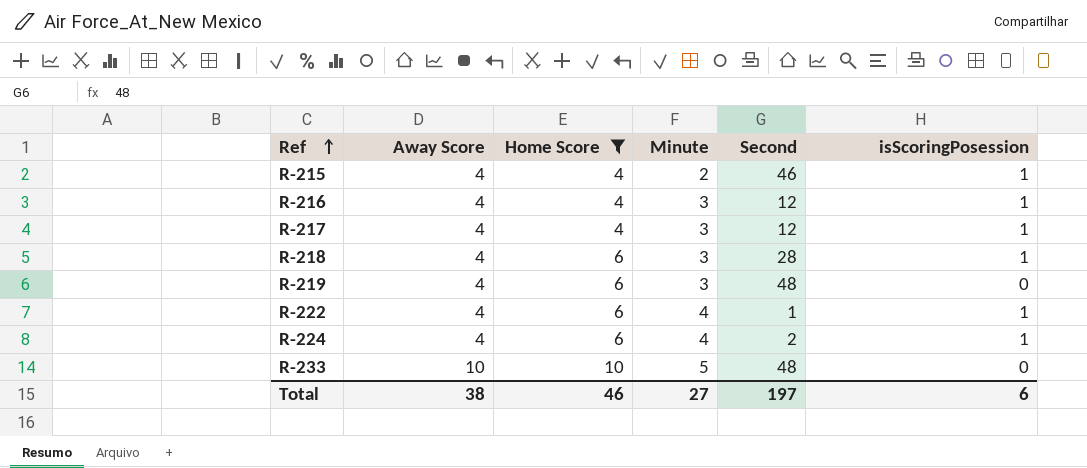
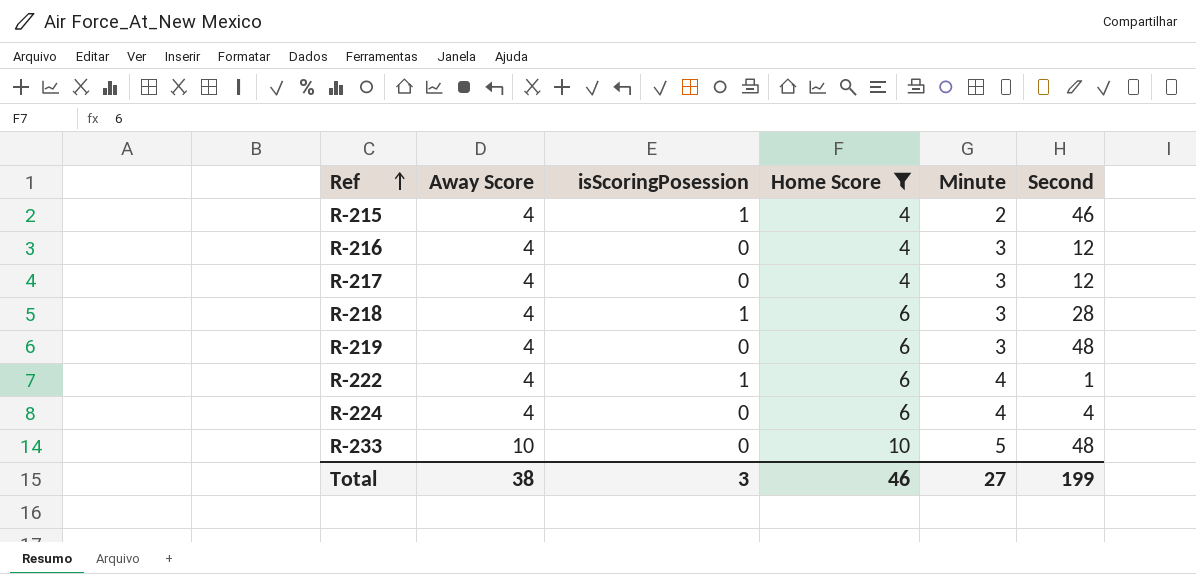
column isScoringPosession | position: 6 -> 3
R-216 | isScoringPosession: 1 -> 0
R-217 | isScoringPosession: 1 -> 0
R-224 | isScoringPosession: 1 -> 0
R-224 | Second: 2 -> 4
Total | isScoringPosession: 6 -> 3
Total | Second: 197 -> 199

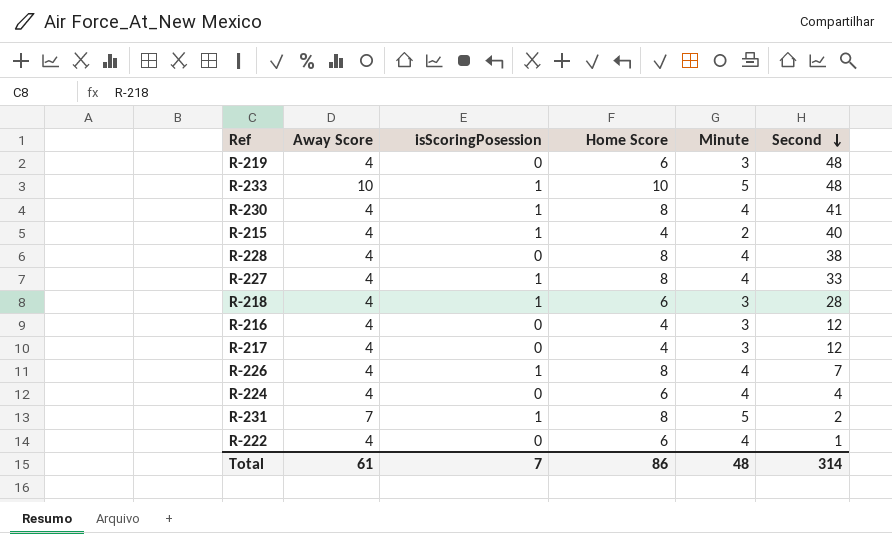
filter: Home Score != 8 -> none
row order: Ref ascending -> Second descending
R-233 | isScoringPosession: 0 -> 1
R-215 | Second: 46 -> 40
R-222 | isScoringPosession: 1 -> 0
Total | Away Score: 38 -> 61
Total | isScoringPosession: 3 -> 7
Total | Home Score: 46 -> 86
Total | Minute: 27 -> 48
Total | Second: 199 -> 314

